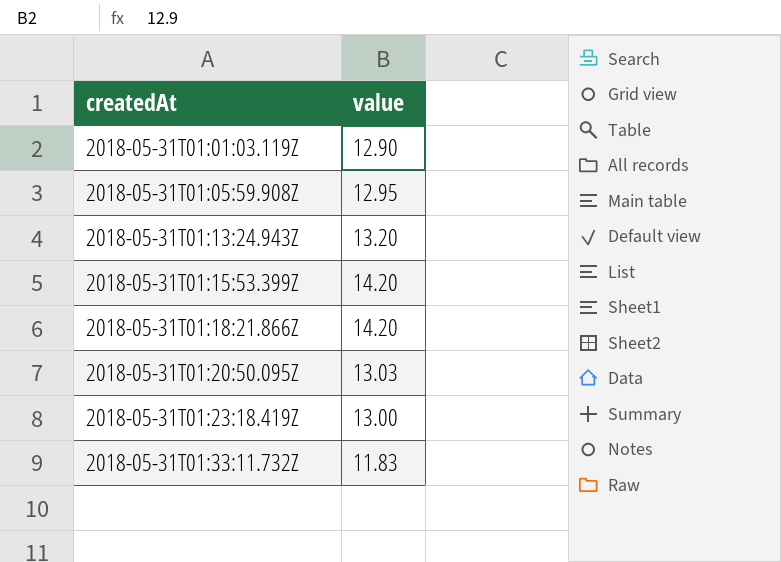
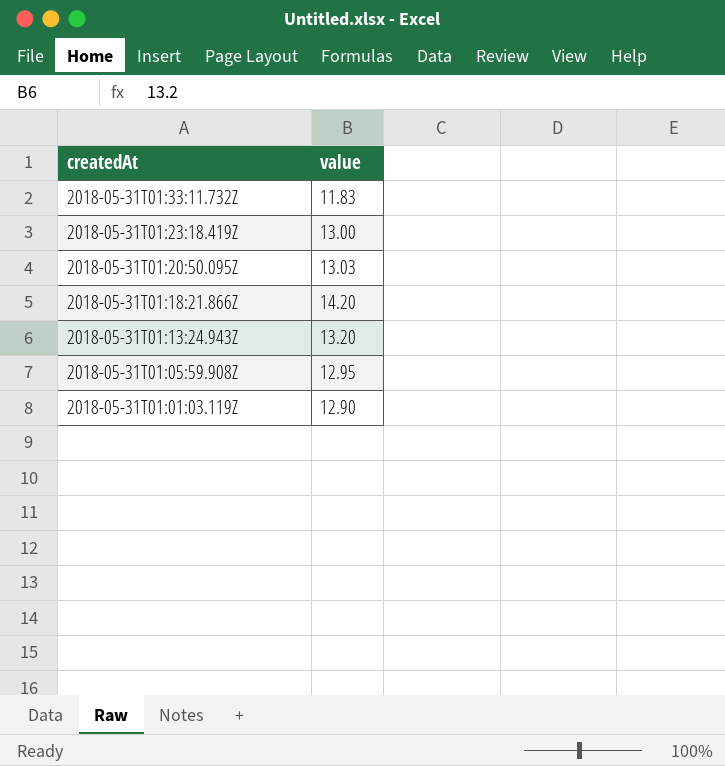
row order: createdAt ascending -> createdAt descending
row 2018-05-31T01:15:53.399Z: 14.20 -> none

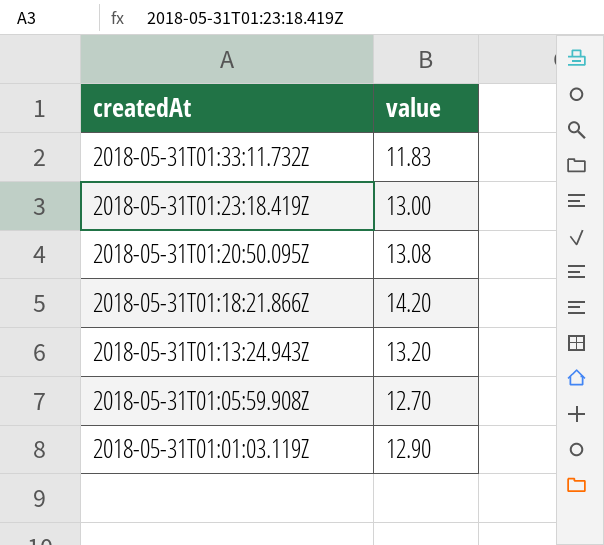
2018-05-31T01:20:50.095Z | value: 13.03 -> 13.08
2018-05-31T01:05:59.908Z | value: 12.95 -> 12.70

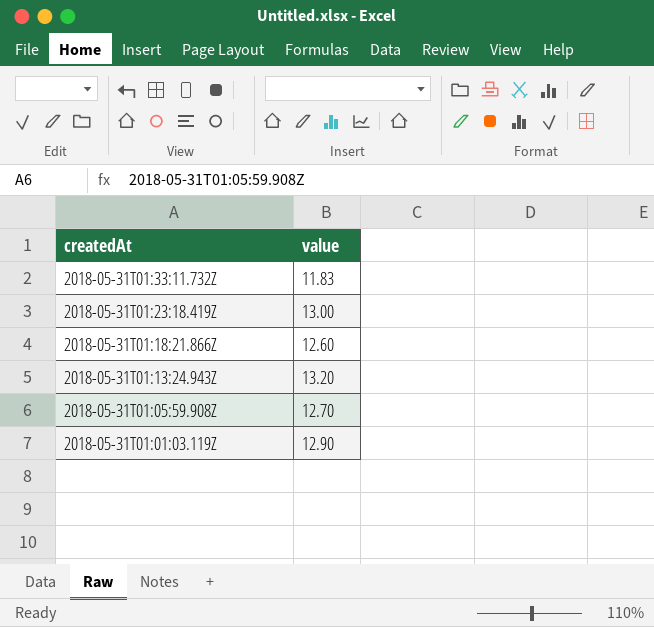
row 2018-05-31T01:20:50.095Z: 13.08 -> none
2018-05-31T01:18:21.866Z | value: 14.20 -> 12.60

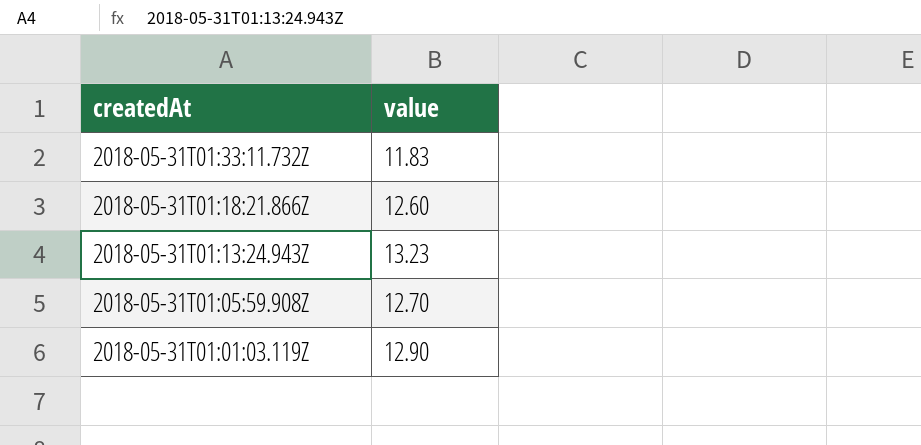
row 2018-05-31T01:23:18.419Z: 13.00 -> none
2018-05-31T01:13:24.943Z | value: 13.20 -> 13.23

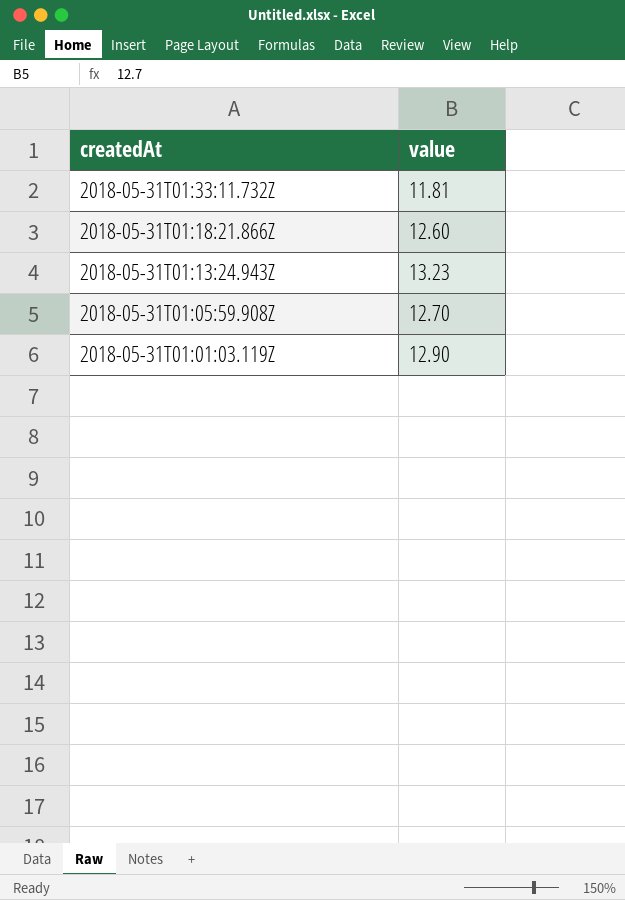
2018-05-31T01:33:11.732Z | value: 11.83 -> 11.81

